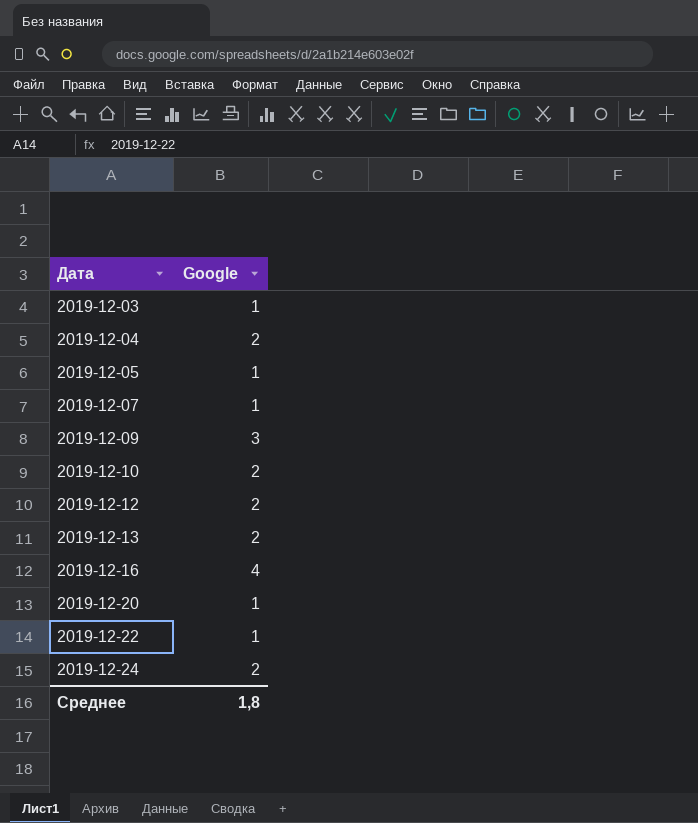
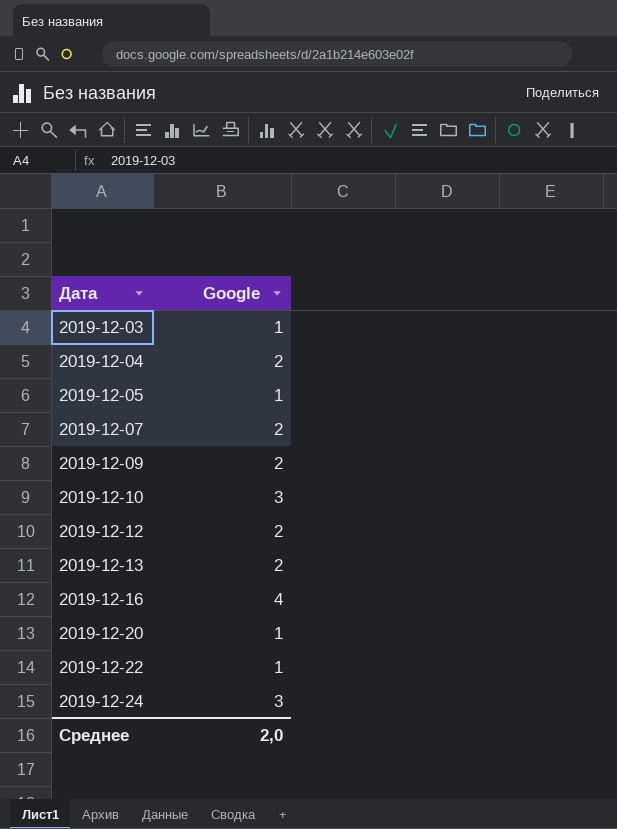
2019-12-07 | Google: 1 -> 2
2019-12-09 | Google: 3 -> 2
2019-12-10 | Google: 2 -> 3
2019-12-24 | Google: 2 -> 3
Среднее | Google: 1,8 -> 2,0

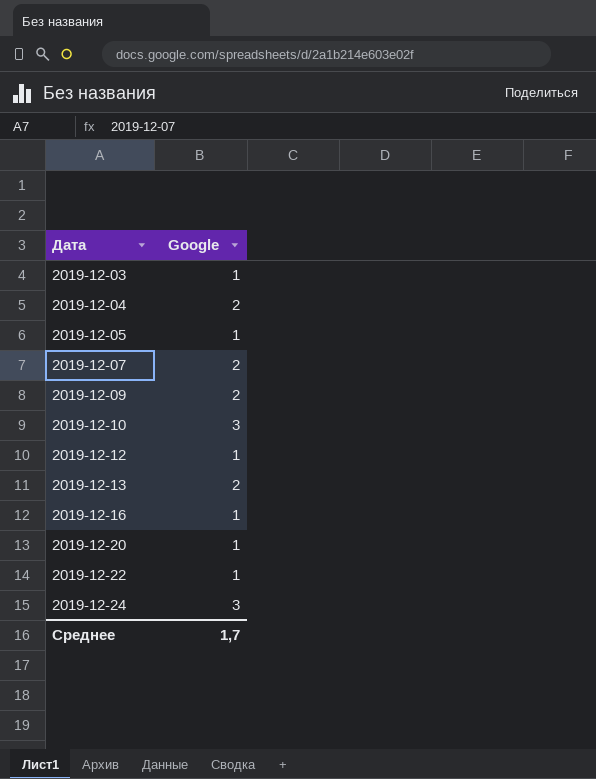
2019-12-12 | Google: 2 -> 1
2019-12-16 | Google: 4 -> 1
Среднее | Google: 2,0 -> 1,7

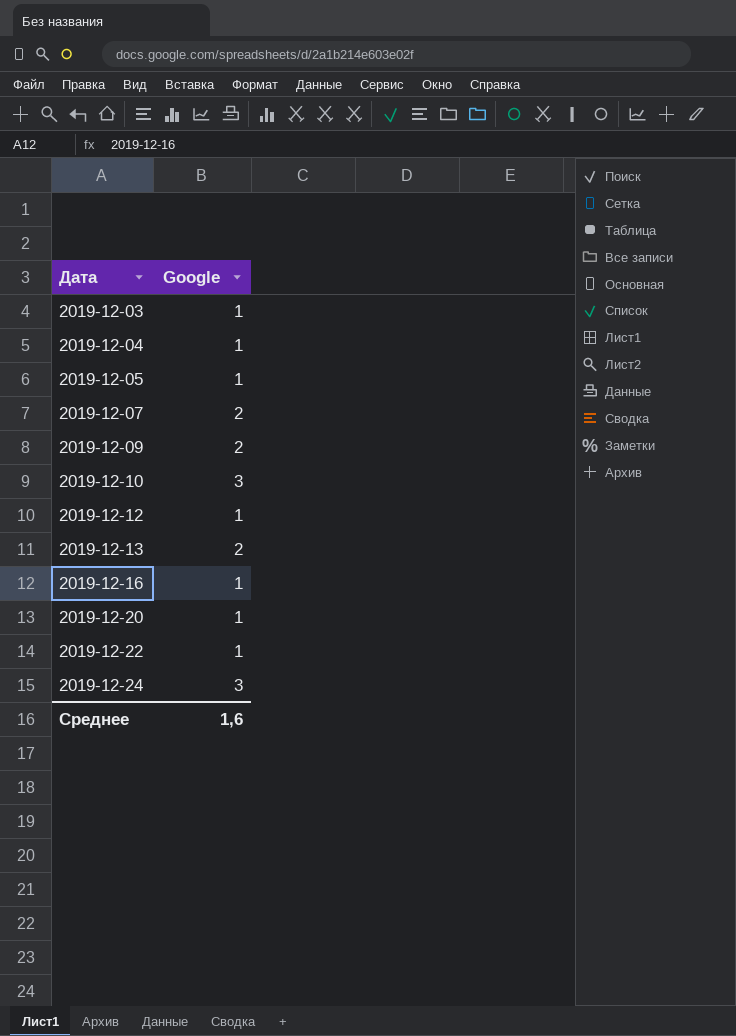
2019-12-04 | Google: 2 -> 1
Среднее | Google: 1,7 -> 1,6

